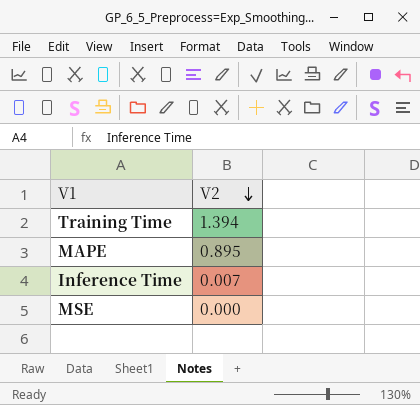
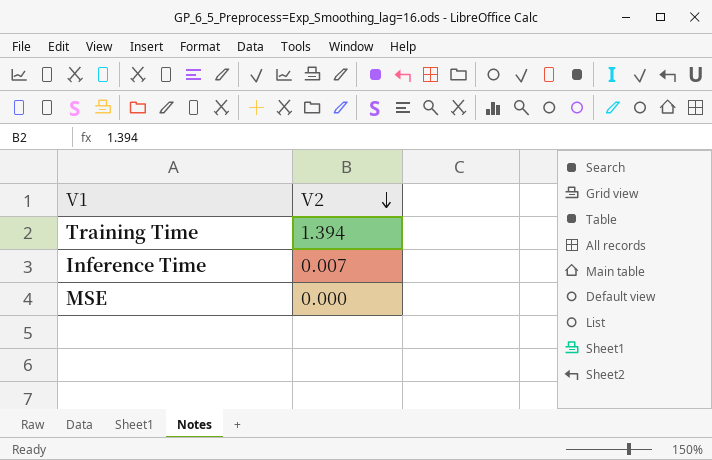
row MAPE: 0.895 -> none

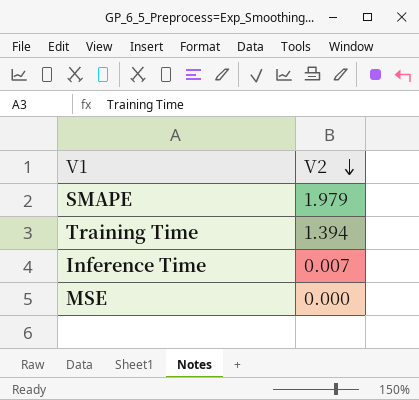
row SMAPE: none -> 1.979

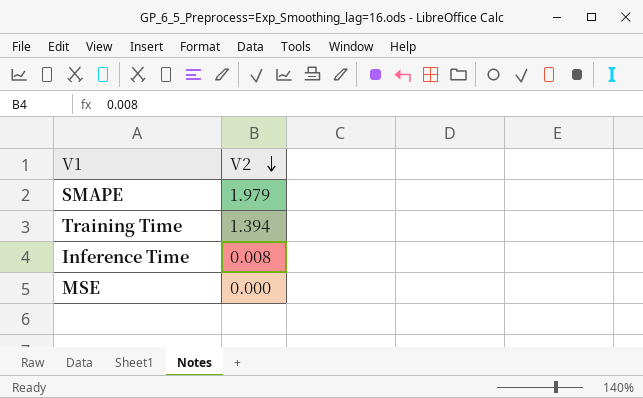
Inference Time | V2: 0.007 -> 0.008

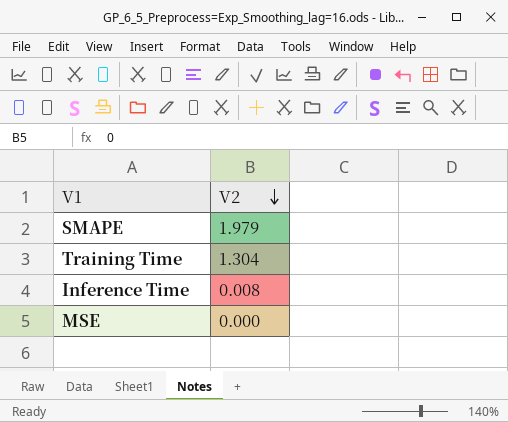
Training Time | V2: 1.394 -> 1.304

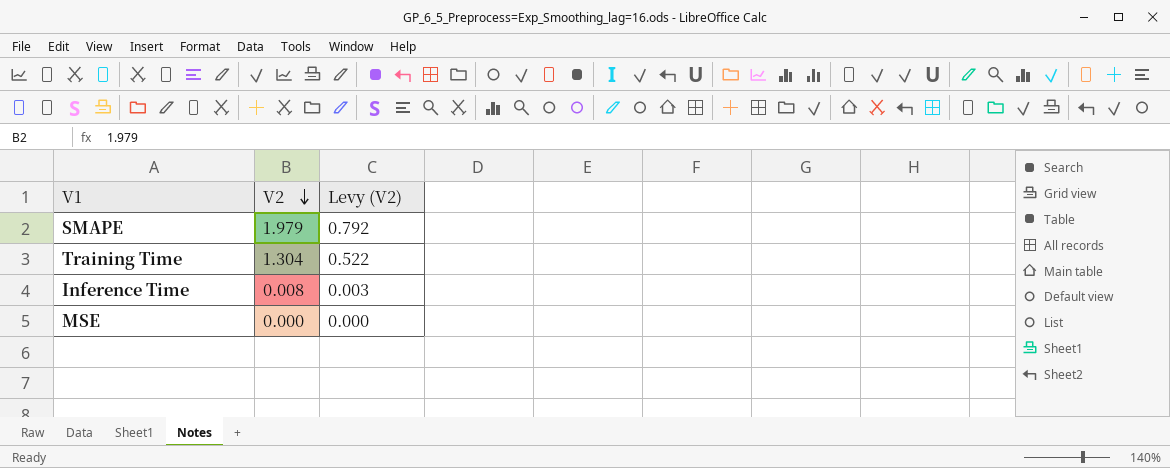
column Levy (V2) | formula: none -> [V2] * 0.4

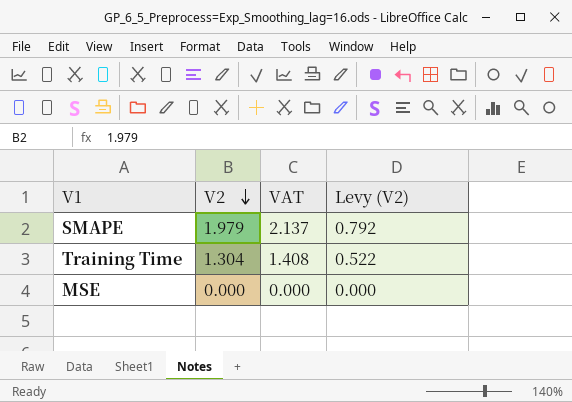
column VAT | formula: none -> [V2] * 1.08
row Inference Time: 0.008 | 0.003 -> none

